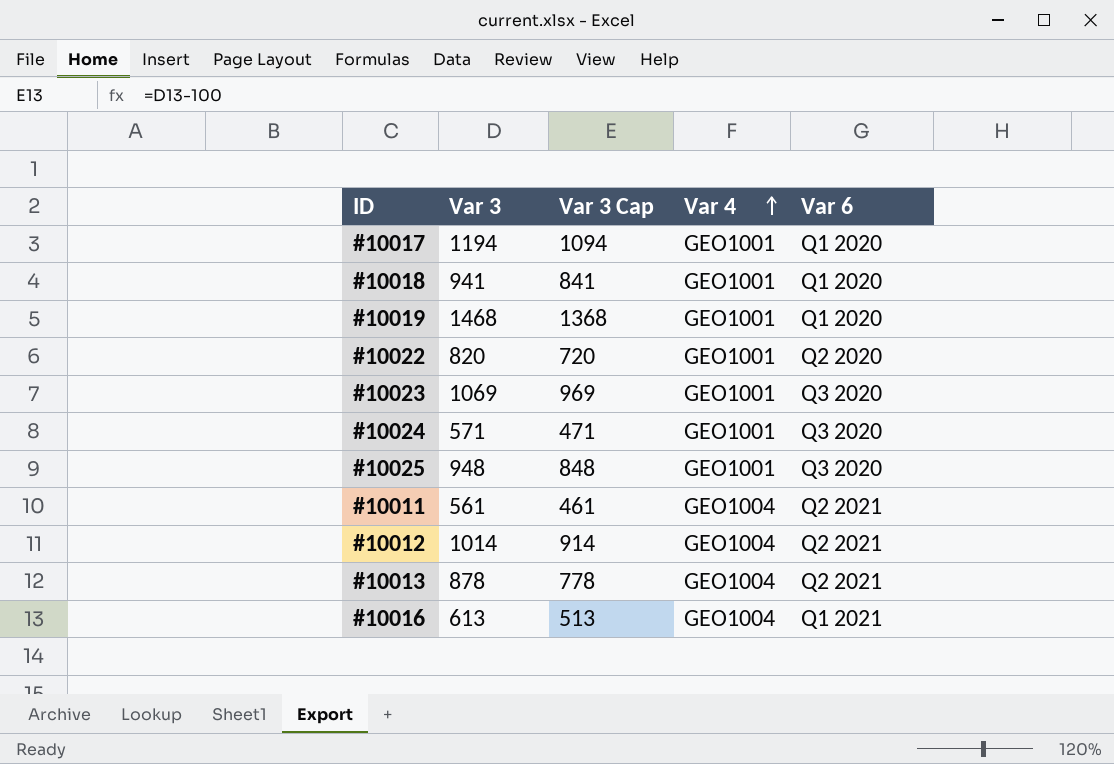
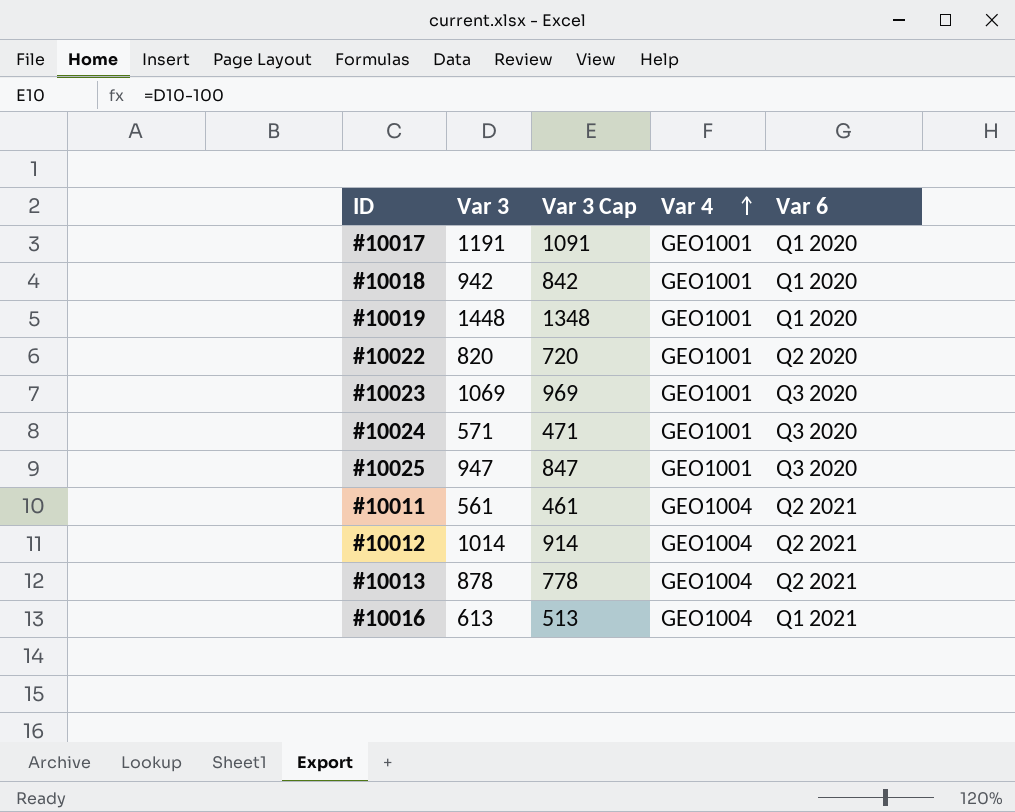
#10017 | Var 3: 1194 -> 1191
#10017 | Var 3 Cap: 1094 -> 1091
#10018 | Var 3: 941 -> 942
#10018 | Var 3 Cap: 841 -> 842
#10019 | Var 3: 1468 -> 1448
#10019 | Var 3 Cap: 1368 -> 1348
#10025 | Var 3: 948 -> 947
#10025 | Var 3 Cap: 848 -> 847

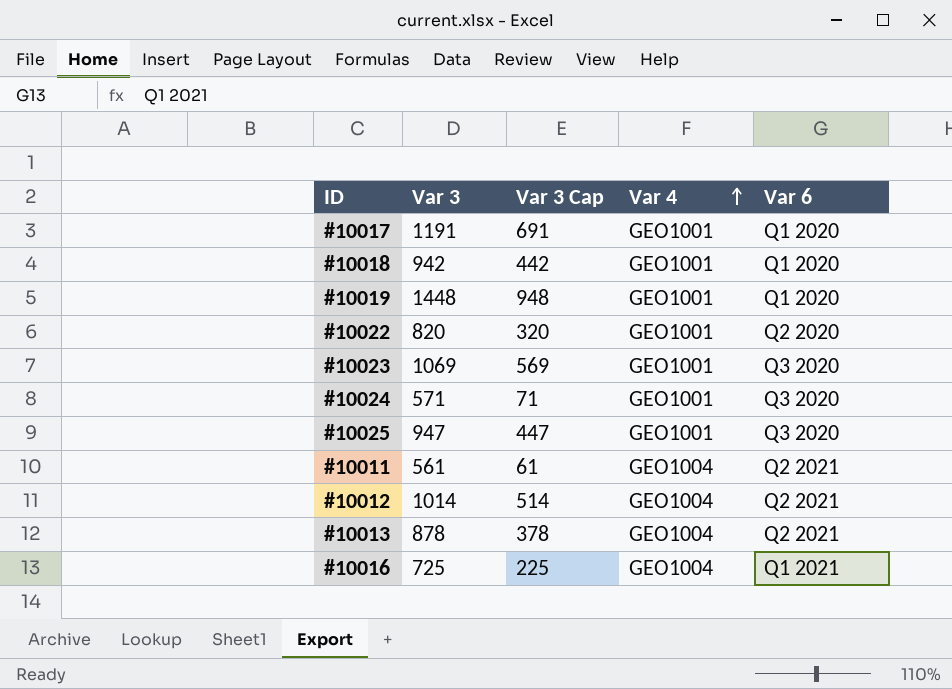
column Var 3 Cap | formula: [Var 3] - 100 -> [Var 3] - 500
#10016 | Var 3: 613 -> 725

